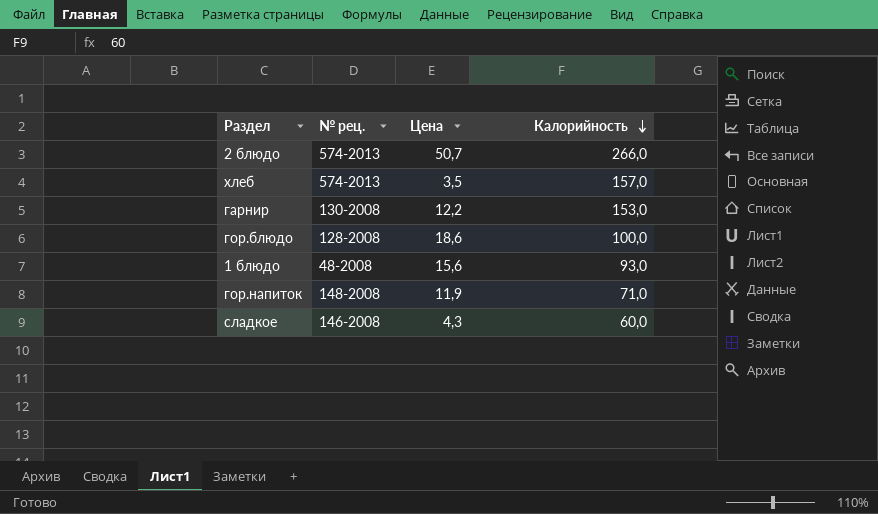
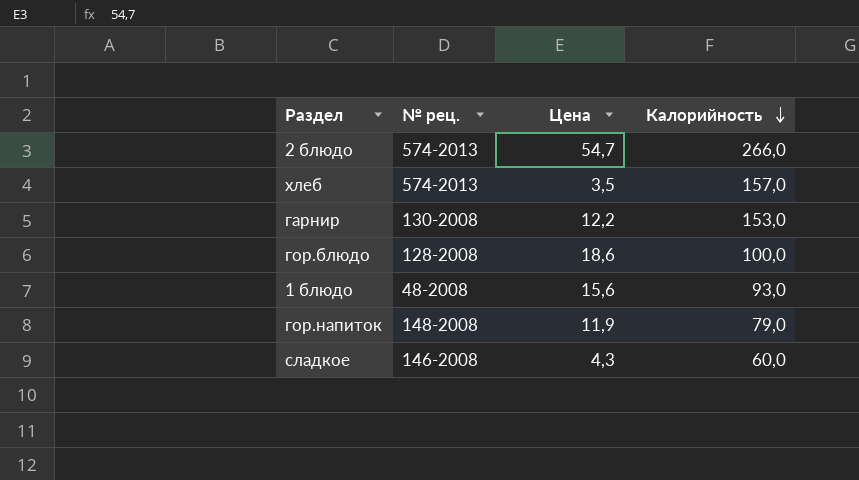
2 блюдо | Цена: 50,7 -> 54,7
гор.напиток | Калорийность: 71,0 -> 79,0

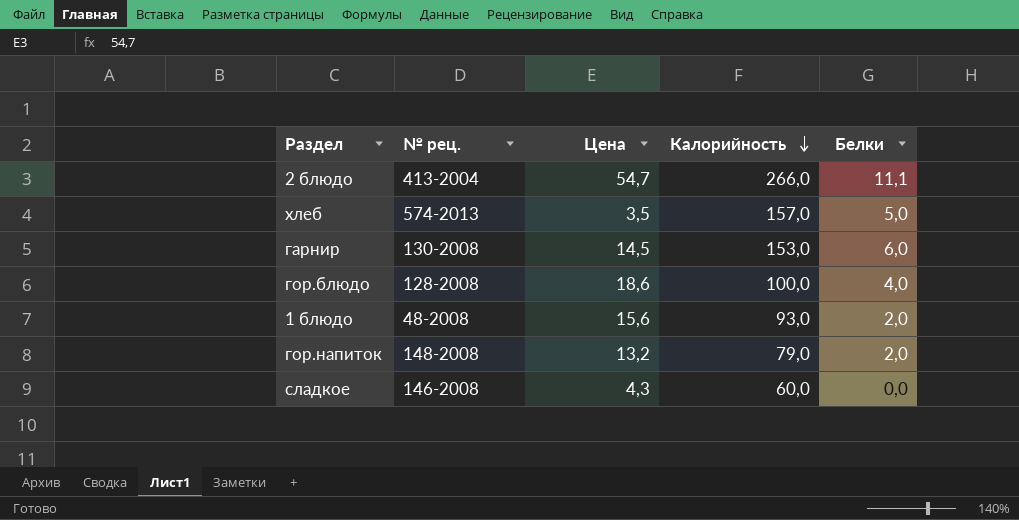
column Белки | position: none -> 5
2 блюдо | № рец.: 574-2013 -> 413-2004
гарнир | Цена: 12,2 -> 14,5
гор.напиток | Цена: 11,9 -> 13,2

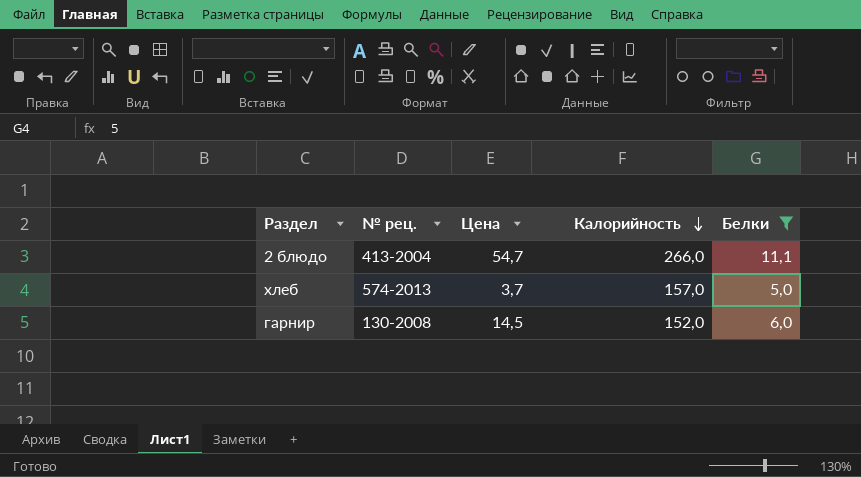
filter: none -> Белки >= 5,0
хлеб | Цена: 3,5 -> 3,7
гарнир | Калорийность: 153,0 -> 152,0

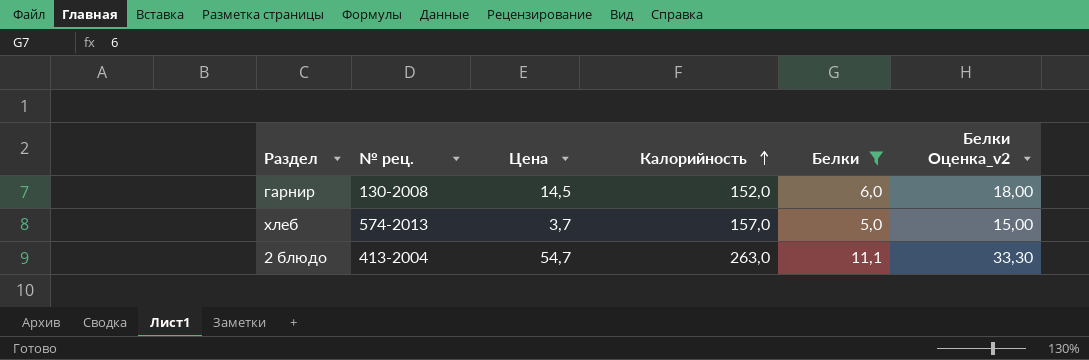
row order: Калорийность descending -> Калорийность ascending
column Белки Оценка_v2 | formula: none -> [Белки] * 3
2 блюдо | Калорийность: 266,0 -> 263,0

